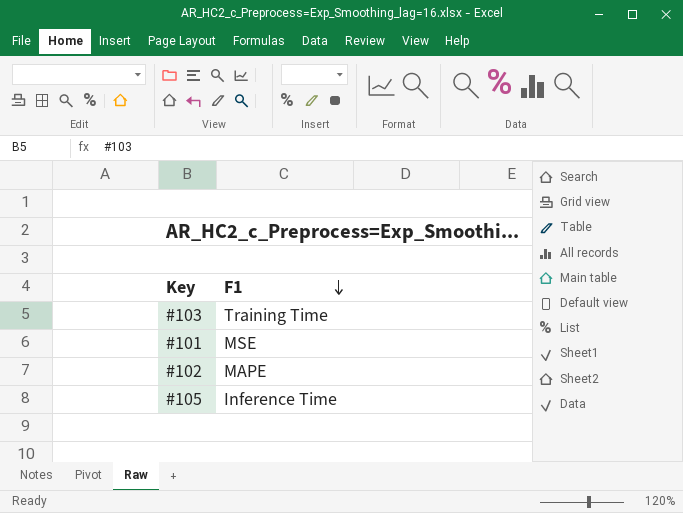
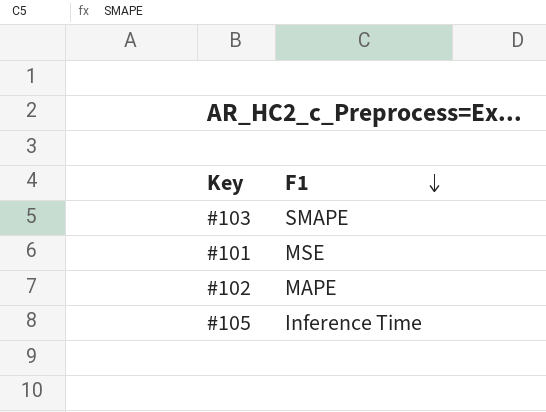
#103 | F1: Training Time -> SMAPE

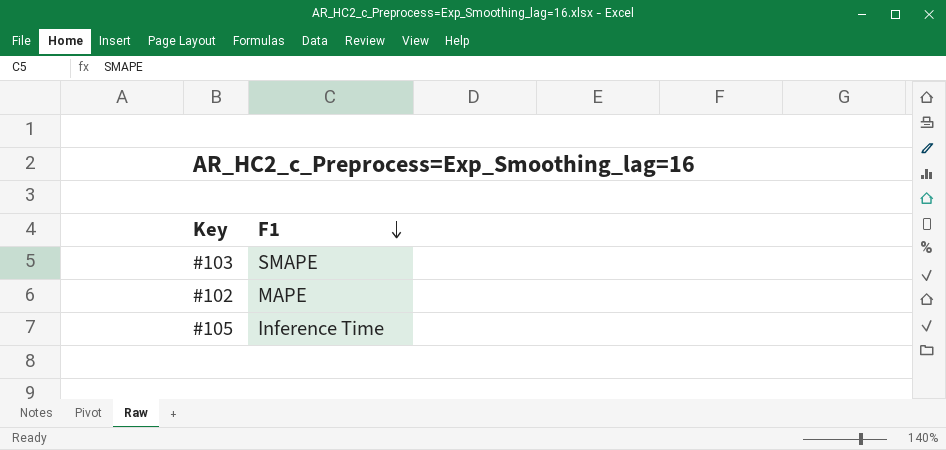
row #101: MSE -> none

